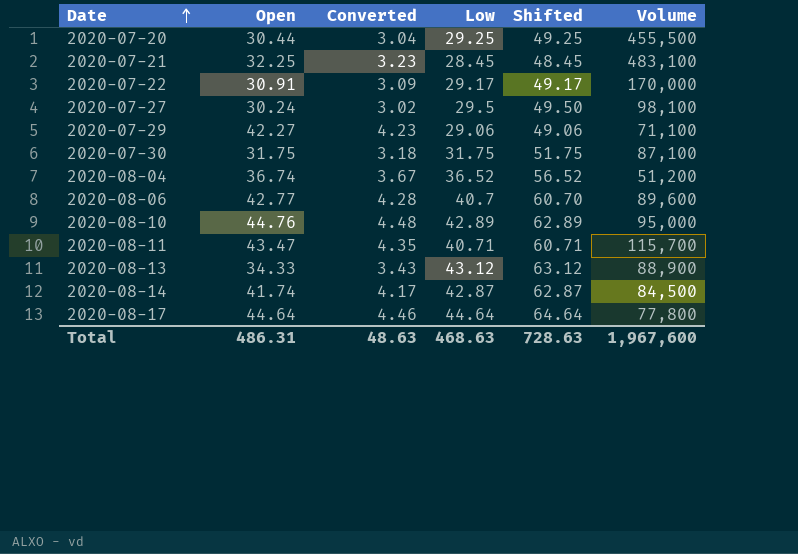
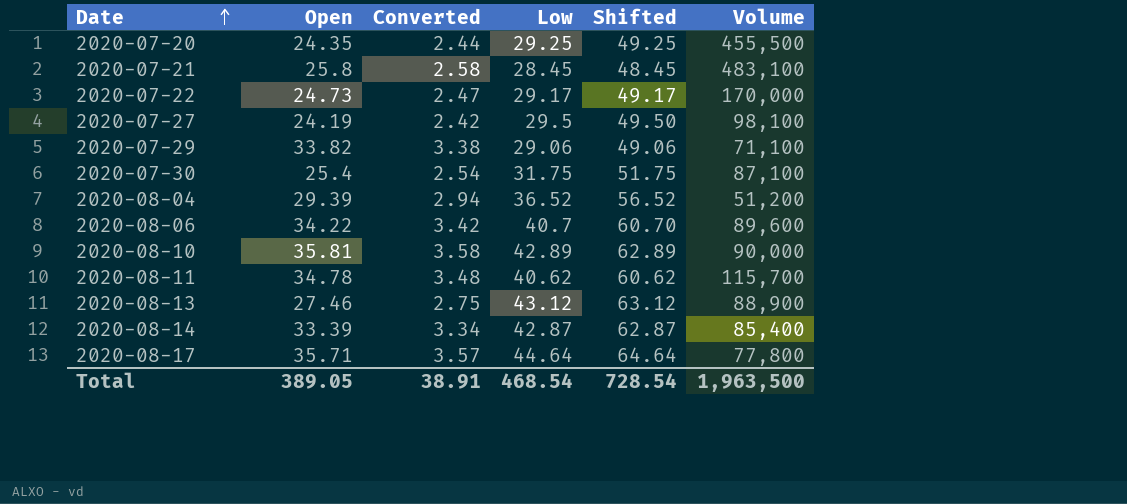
2020-07-20 | Open: 30.44 -> 24.35
2020-07-20 | Converted: 3.04 -> 2.44
2020-07-21 | Open: 32.25 -> 25.8
2020-07-21 | Converted: 3.23 -> 2.58
2020-07-22 | Open: 30.91 -> 24.73
2020-07-22 | Converted: 3.09 -> 2.47
2020-07-27 | Open: 30.24 -> 24.19
2020-07-27 | Converted: 3.02 -> 2.42
2020-07-29 | Open: 42.27 -> 33.82
2020-07-29 | Converted: 4.23 -> 3.38
2020-07-30 | Open: 31.75 -> 25.4
2020-07-30 | Converted: 3.18 -> 2.54
2020-08-04 | Open: 36.74 -> 29.39
2020-08-04 | Converted: 3.67 -> 2.94
2020-08-06 | Open: 42.77 -> 34.22
2020-08-06 | Converted: 4.28 -> 3.42
2020-08-10 | Open: 44.76 -> 35.81
2020-08-10 | Converted: 4.48 -> 3.58
2020-08-10 | Volume: 95,000 -> 90,000
2020-08-11 | Open: 43.47 -> 34.78
2020-08-11 | Converted: 4.35 -> 3.48
2020-08-11 | Low: 40.71 -> 40.62
2020-08-11 | Shifted: 60.71 -> 60.62
2020-08-13 | Open: 34.33 -> 27.46
2020-08-13 | Converted: 3.43 -> 2.75
2020-08-14 | Open: 41.74 -> 33.39
2020-08-14 | Converted: 4.17 -> 3.34
2020-08-14 | Volume: 84,500 -> 85,400
2020-08-17 | Open: 44.64 -> 35.71
2020-08-17 | Converted: 4.46 -> 3.57
Total | Open: 486.31 -> 389.05
Total | Converted: 48.63 -> 38.91
Total | Low: 468.63 -> 468.54
Total | Shifted: 728.63 -> 728.54
Total | Volume: 1,967,600 -> 1,963,500

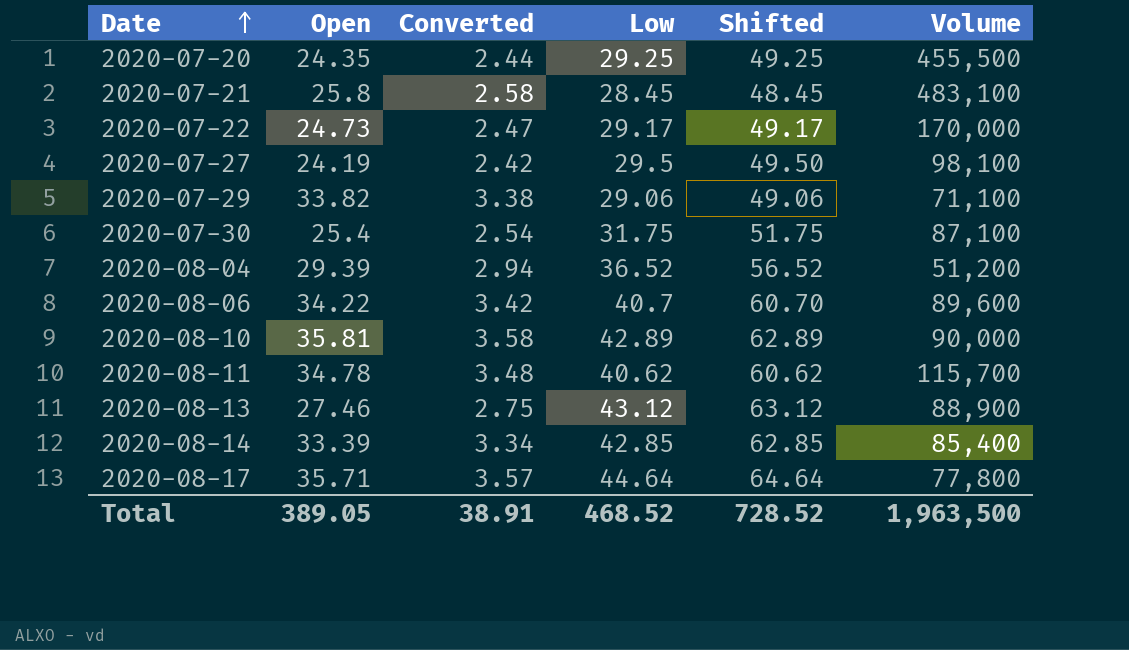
2020-08-14 | Low: 42.87 -> 42.85
2020-08-14 | Shifted: 62.87 -> 62.85
Total | Low: 468.54 -> 468.52
Total | Shifted: 728.54 -> 728.52

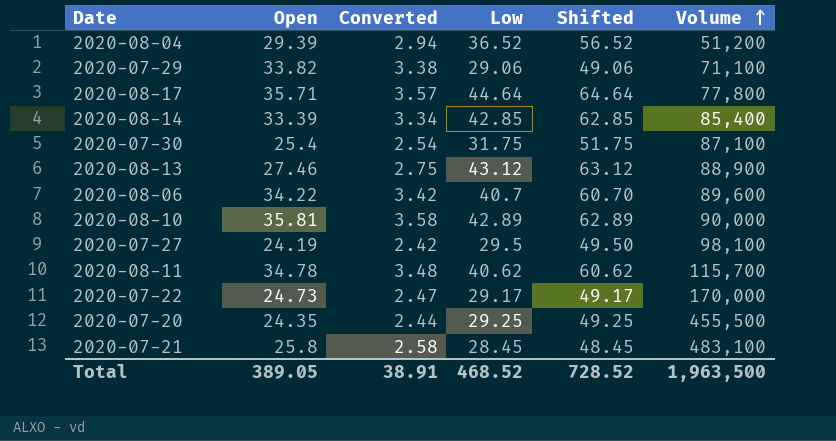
row order: Date ascending -> Volume ascending

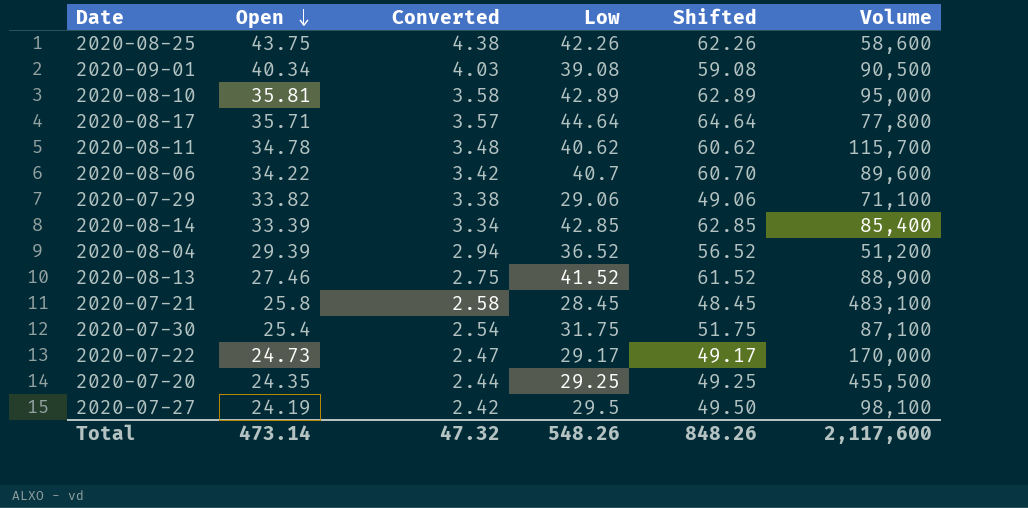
row order: Volume ascending -> Open descending
row 2020-08-25: none -> 43.75 | 4.38 | 42.26 | 62.26 | 58,600
row 2020-09-01: none -> 40.34 | 4.03 | 39.08 | 59.08 | 90,500
2020-08-10 | Volume: 90,000 -> 95,000
2020-08-13 | Low: 43.12 -> 41.52
2020-08-13 | Shifted: 63.12 -> 61.52
Total | Open: 389.05 -> 473.14
Total | Converted: 38.91 -> 47.32
Total | Low: 468.52 -> 548.26
Total | Shifted: 728.52 -> 848.26
Total | Volume: 1,963,500 -> 2,117,600

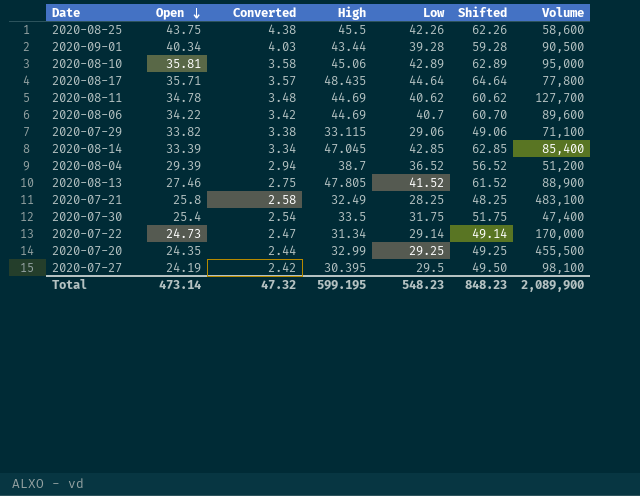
column High | position: none -> 4
2020-09-01 | Low: 39.08 -> 39.28
2020-09-01 | Shifted: 59.08 -> 59.28
2020-08-11 | Volume: 115,700 -> 127,700
2020-07-21 | Low: 28.45 -> 28.25
2020-07-21 | Shifted: 48.45 -> 48.25
2020-07-30 | Volume: 87,100 -> 47,400
2020-07-22 | Low: 29.17 -> 29.14
2020-07-22 | Shifted: 49.17 -> 49.14
Total | Low: 548.26 -> 548.23
Total | Shifted: 848.26 -> 848.23
Total | Volume: 2,117,600 -> 2,089,900

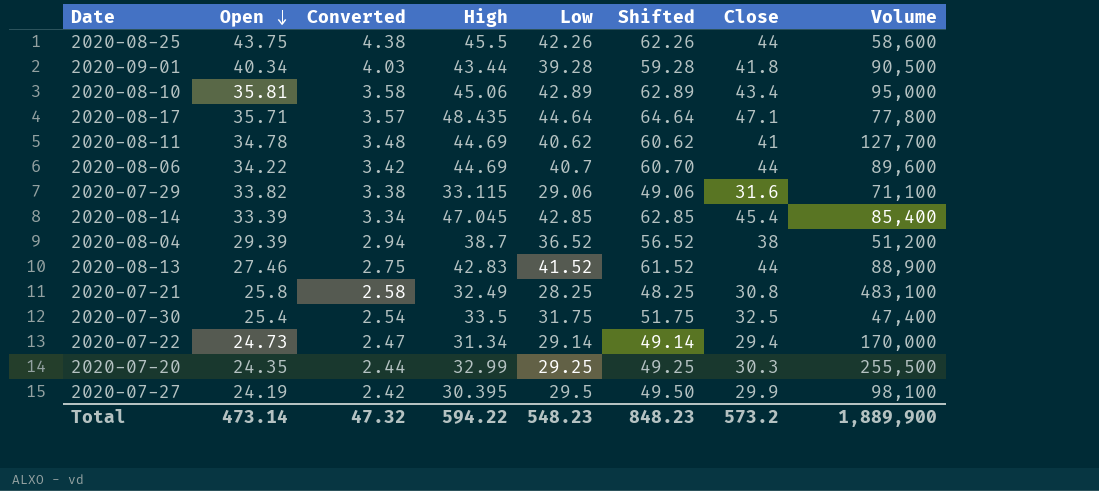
column Close | position: none -> 7
2020-08-13 | High: 47.805 -> 42.83
2020-07-20 | Volume: 455,500 -> 255,500
Total | High: 599.195 -> 594.22
Total | Volume: 2,089,900 -> 1,889,900

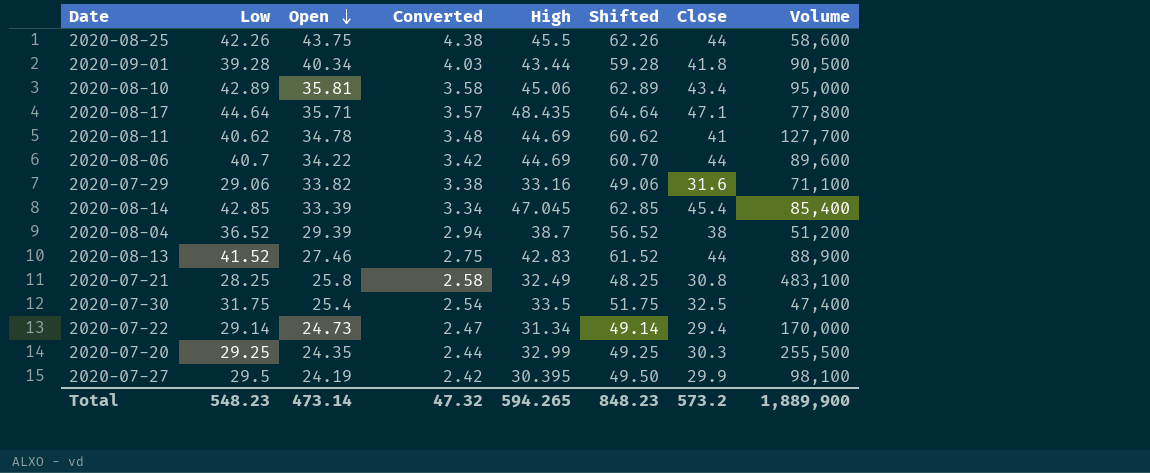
column Low | position: 5 -> 2
2020-07-29 | High: 33.115 -> 33.16
Total | High: 594.22 -> 594.265

